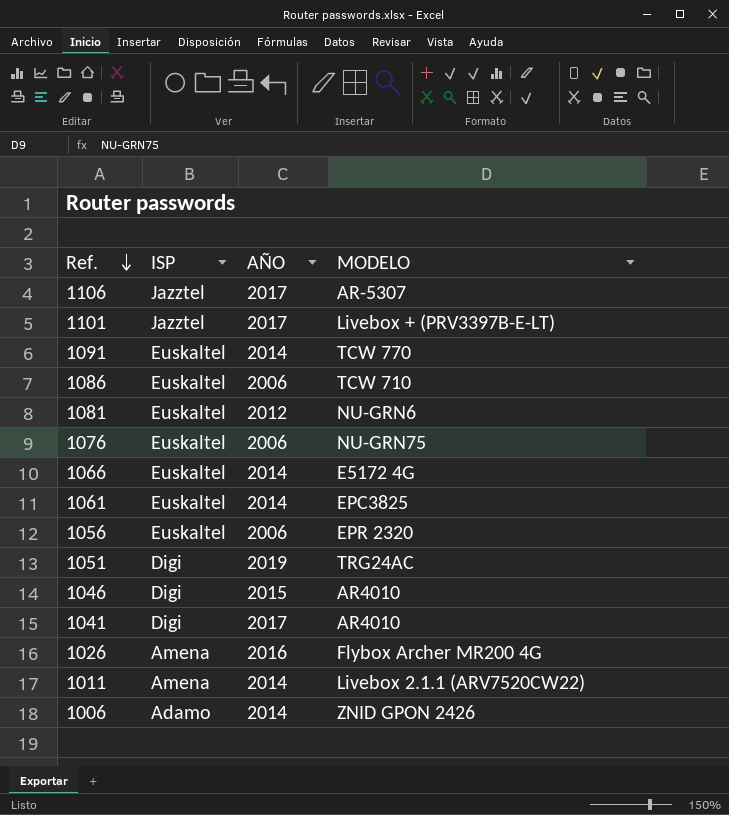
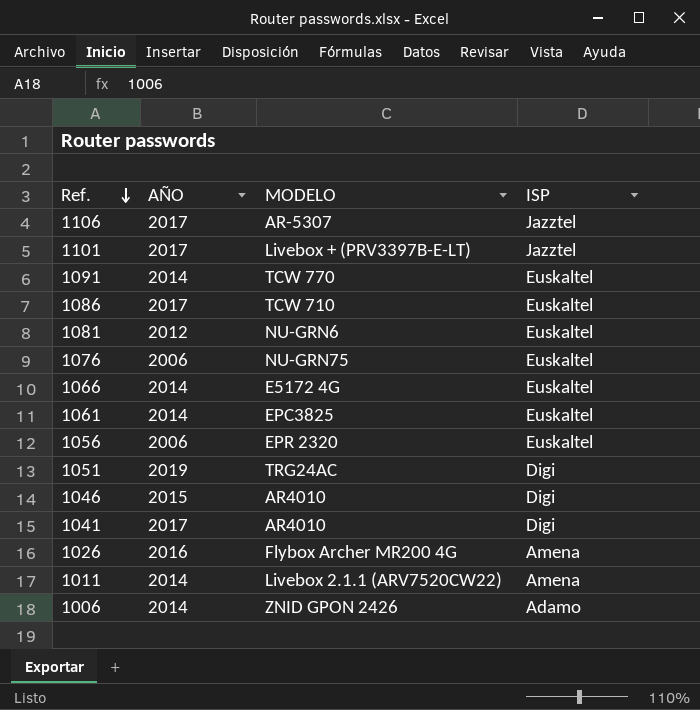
column ISP | position: 2 -> 4
1086 | AÑO: 2006 -> 2017

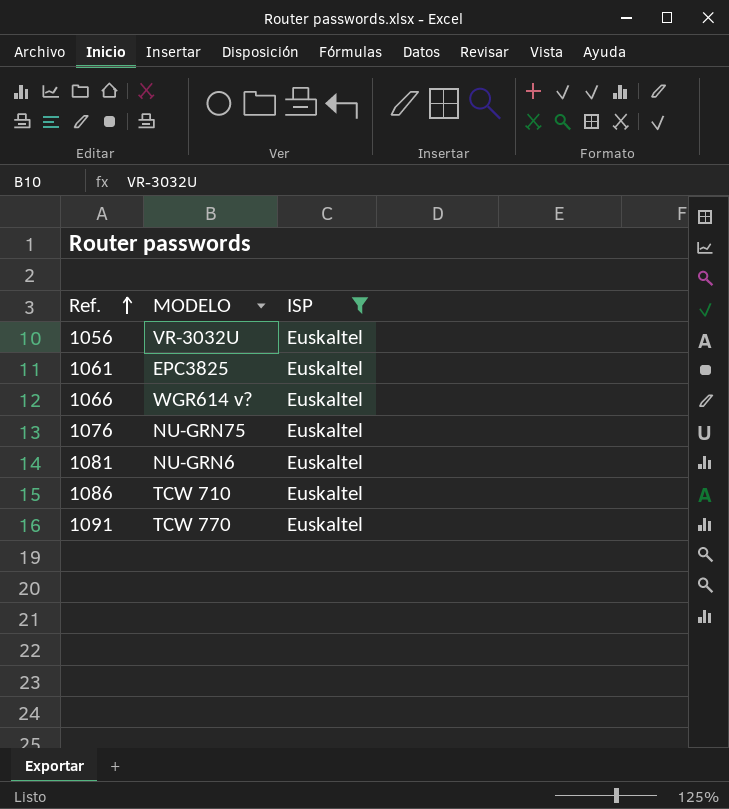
filter: none -> ISP = Euskaltel
row order: Ref. descending -> Ref. ascending
column AÑO | position: 2 -> none
1056 | MODELO: EPR 2320 -> VR-3032U
1066 | MODELO: E5172 4G -> WGR614 v?

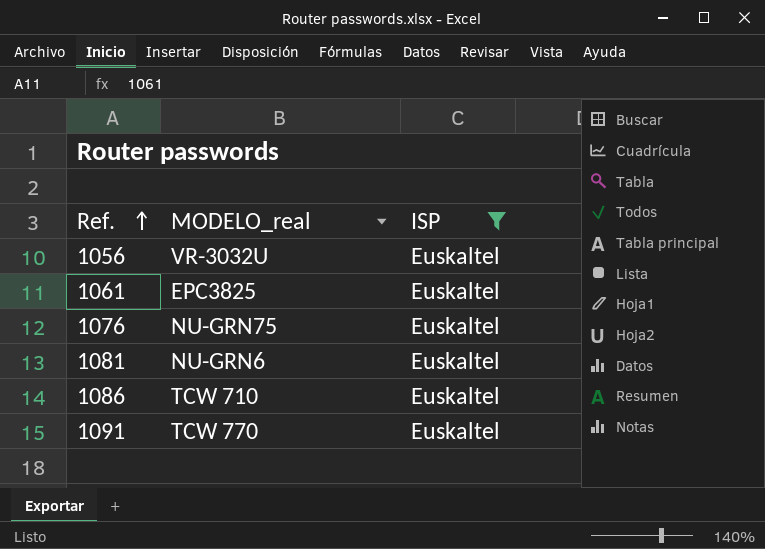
column name: MODELO -> MODELO_real
row 1066: WGR614 v? | Euskaltel -> none

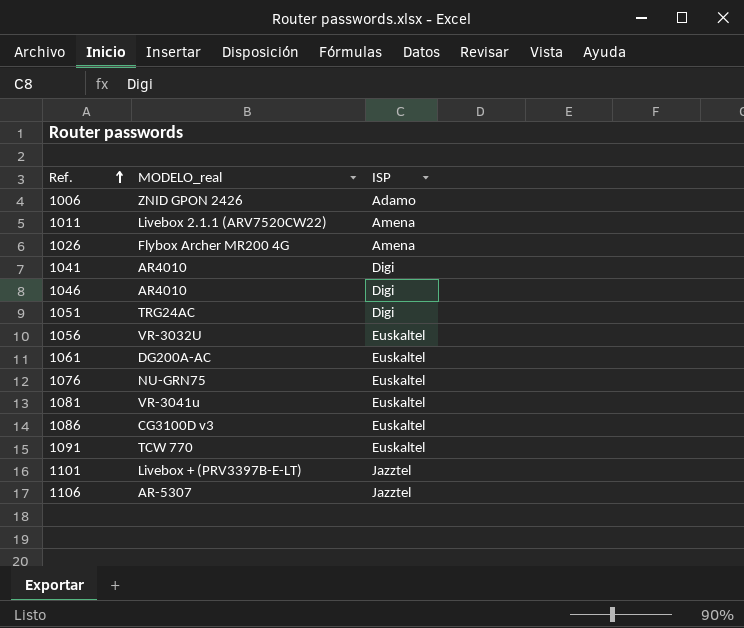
filter: ISP = Euskaltel -> none
1061 | MODELO_real: EPC3825 -> DG200A-AC
1081 | MODELO_real: NU-GRN6 -> VR-3041u
1086 | MODELO_real: TCW 710 -> CG3100D v3

